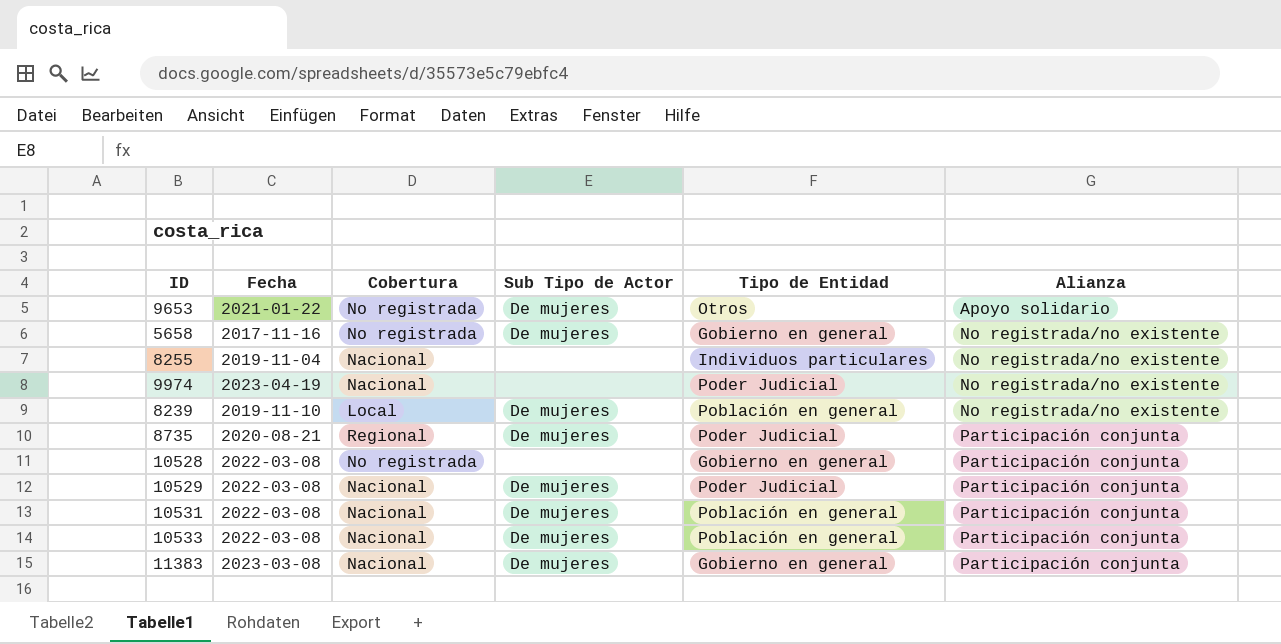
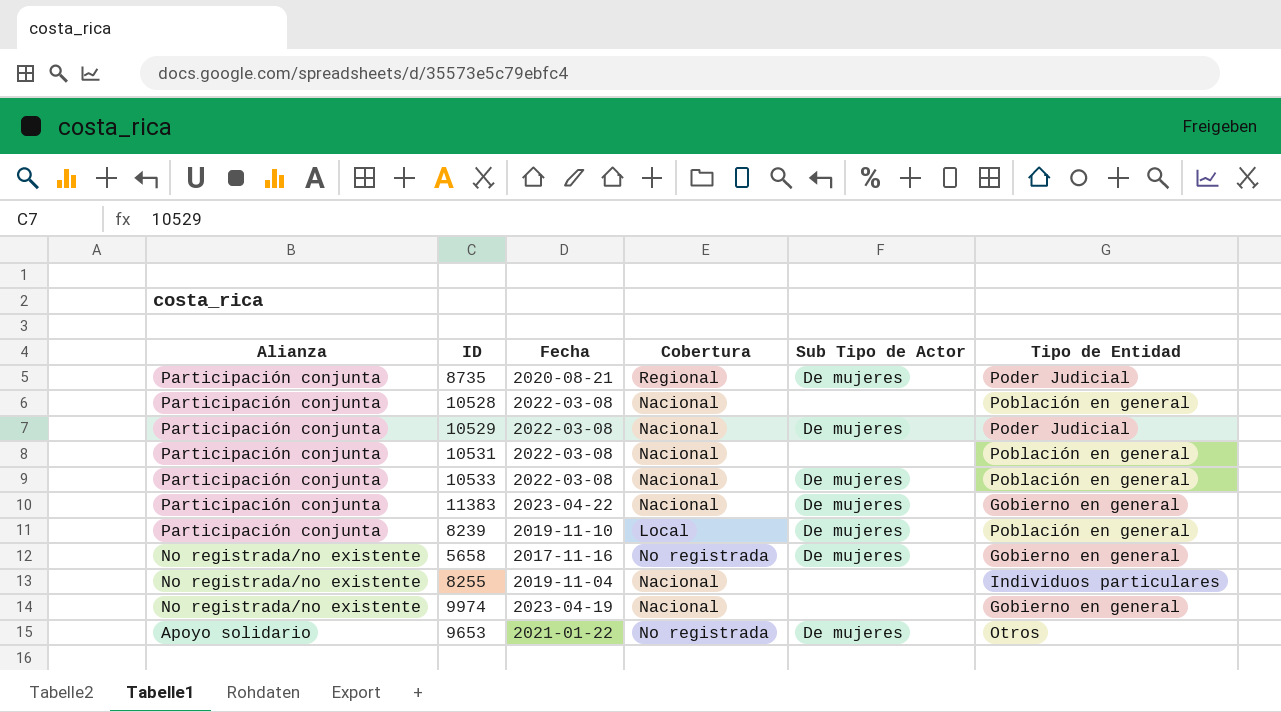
row order: Alianza ascending -> Alianza descending
column Alianza | position: 6 -> 1
10528 | Cobertura: No registrada -> Nacional
10528 | Tipo de Entidad: Gobierno en general -> Población en general
10531 | Sub Tipo de Actor: De mujeres -> none
11383 | Fecha: 2023-03-08 -> 2023-04-22
8239 | Alianza: No registrada/no existente -> Participación conjunta
9974 | Tipo de Entidad: Poder Judicial -> Gobierno en general

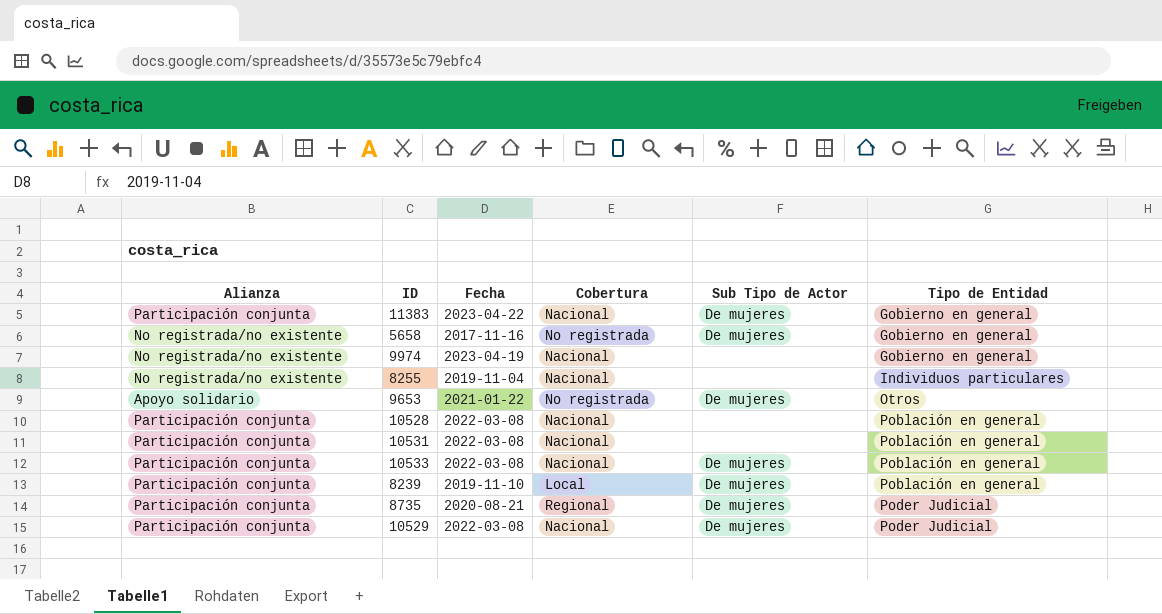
row order: Alianza descending -> Tipo de Entidad ascending

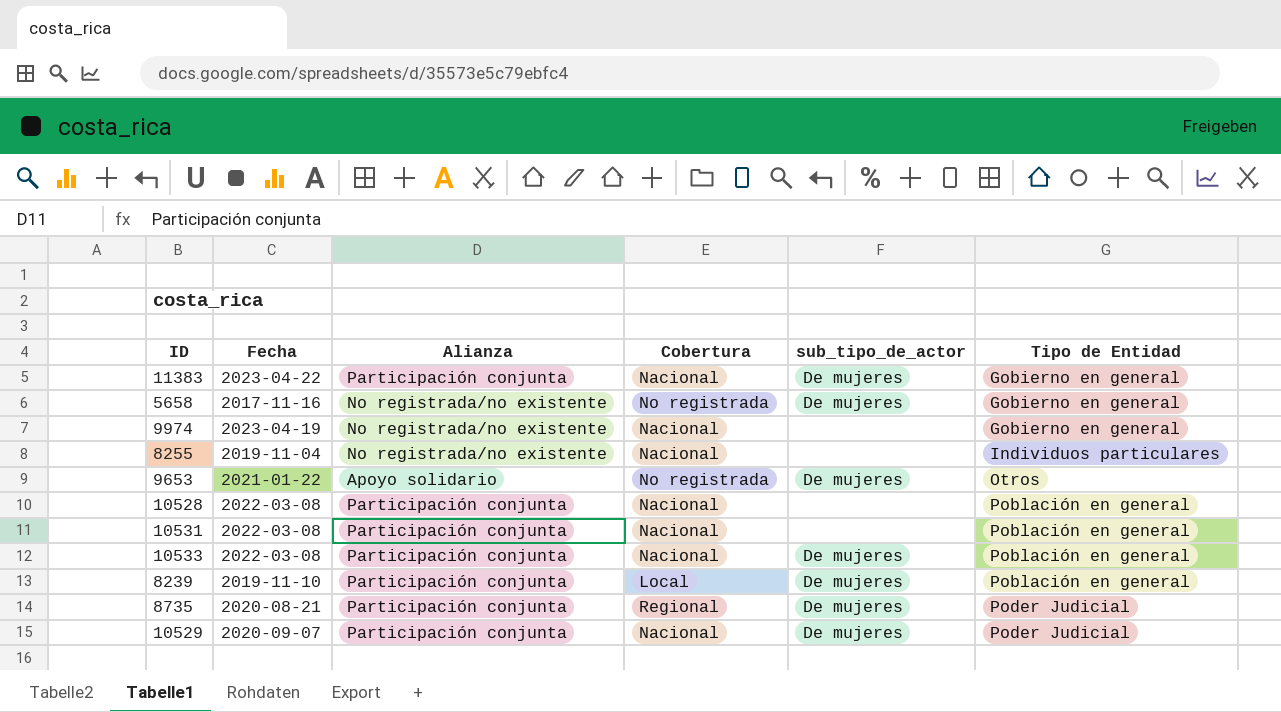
column Alianza | position: 1 -> 3
column name: Sub Tipo de Actor -> sub_tipo_de_actor
10529 | Fecha: 2022-03-08 -> 2020-09-07

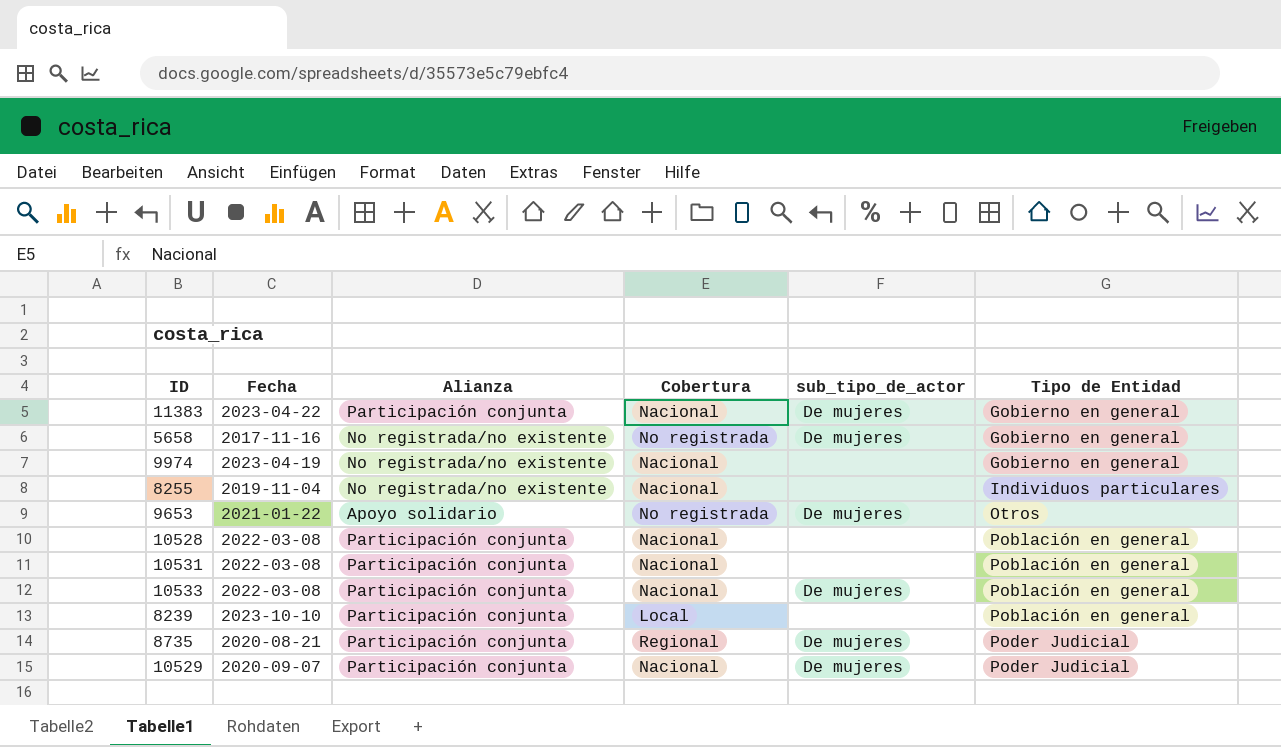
8239 | Fecha: 2019-11-10 -> 2023-10-10
8239 | sub_tipo_de_actor: De mujeres -> none

